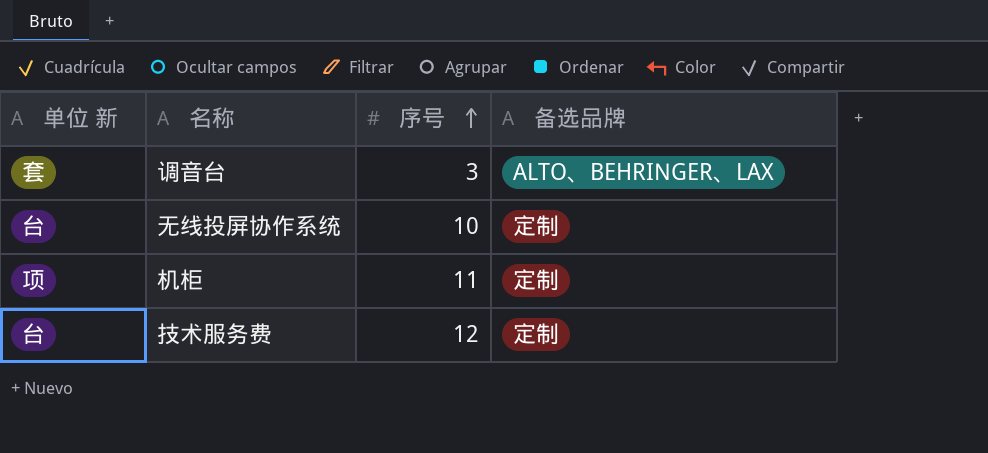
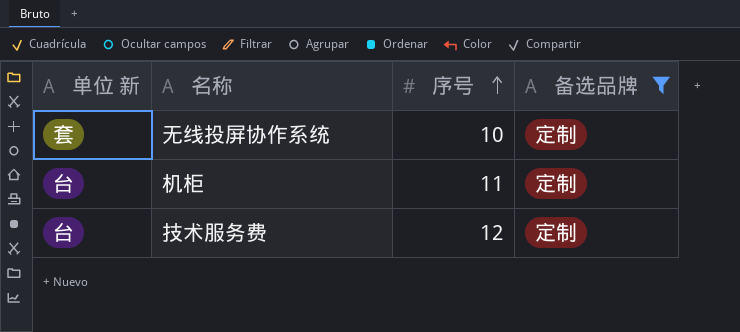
filter: none -> 备选品牌 = 定制
无线投屏协作系统 | 单位 新: 台 -> 套
机柜 | 单位 新: 项 -> 台

